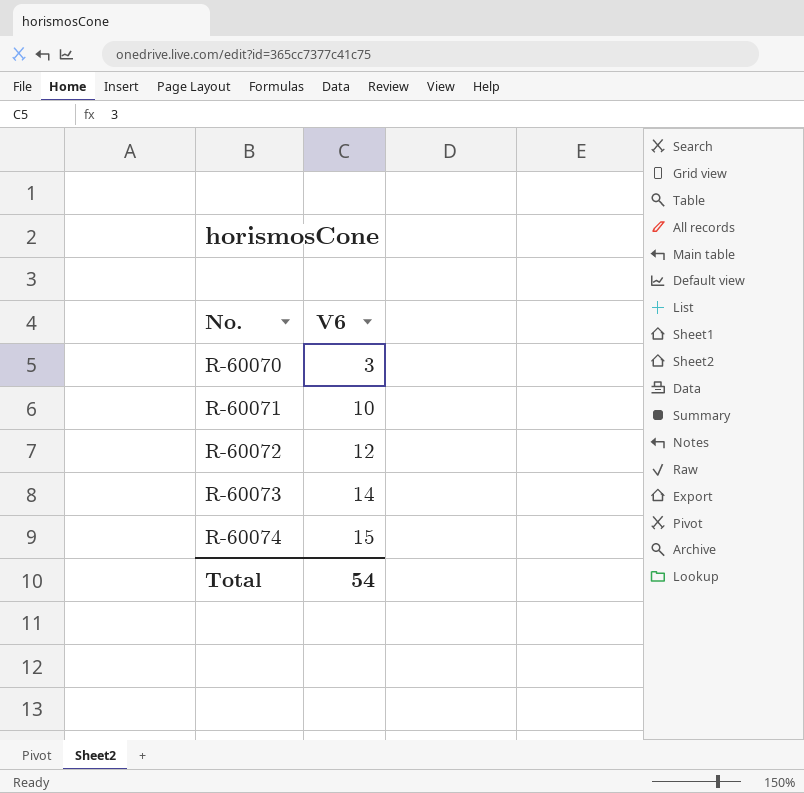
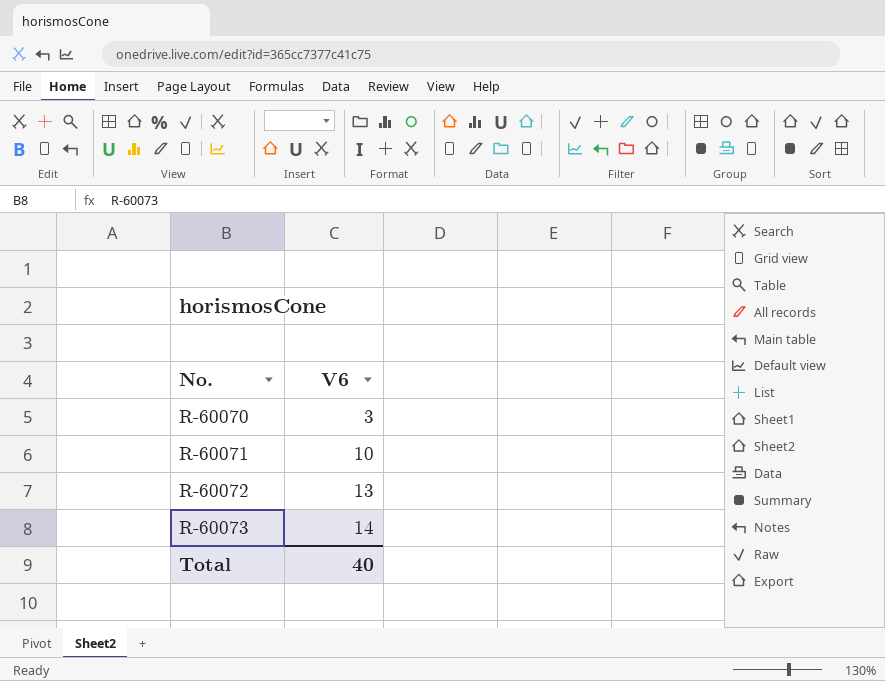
row R-60074: 15 -> none
R-60072 | V6: 12 -> 13
Total | V6: 54 -> 40

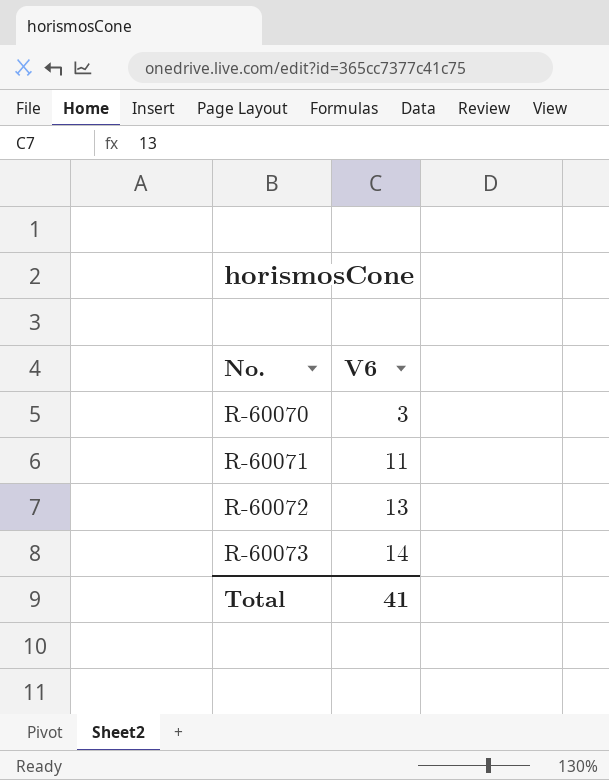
R-60071 | V6: 10 -> 11
Total | V6: 40 -> 41

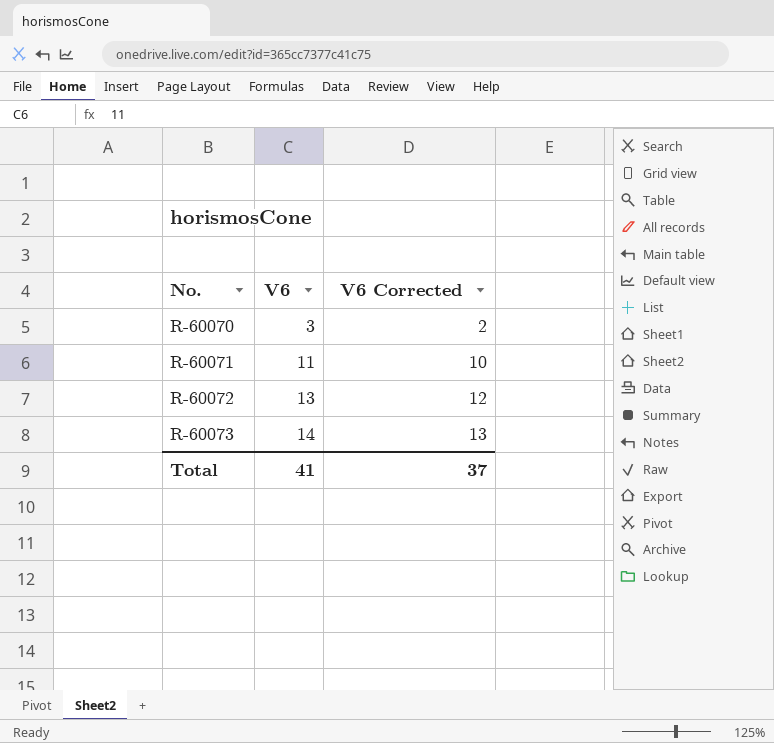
column V6 Corrected | formula: none -> [V6] - 1

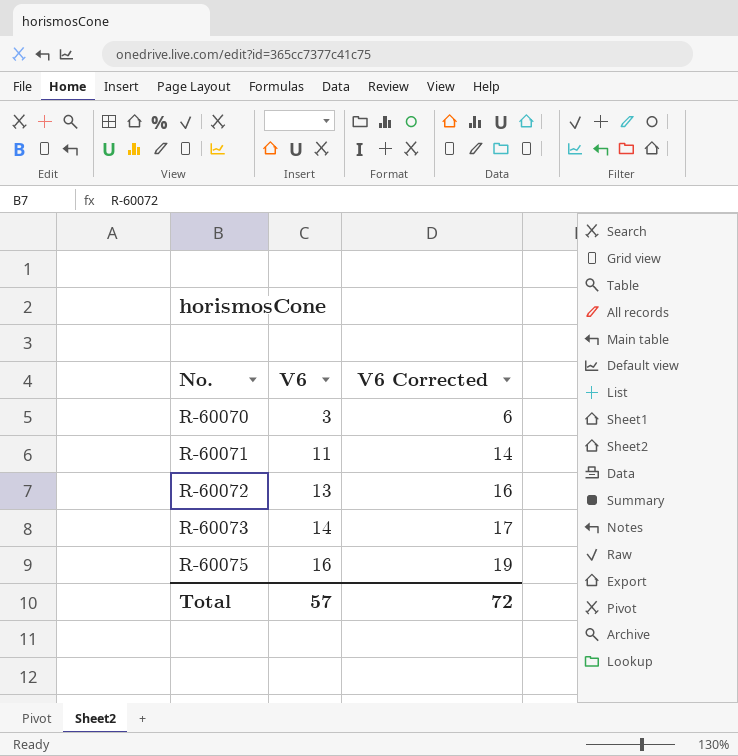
column V6 Corrected | formula: [V6] - 1 -> [V6] + 3
row R-60075: none -> 16 | 19
Total | V6: 41 -> 57
Total | V6 Corrected: 37 -> 72

